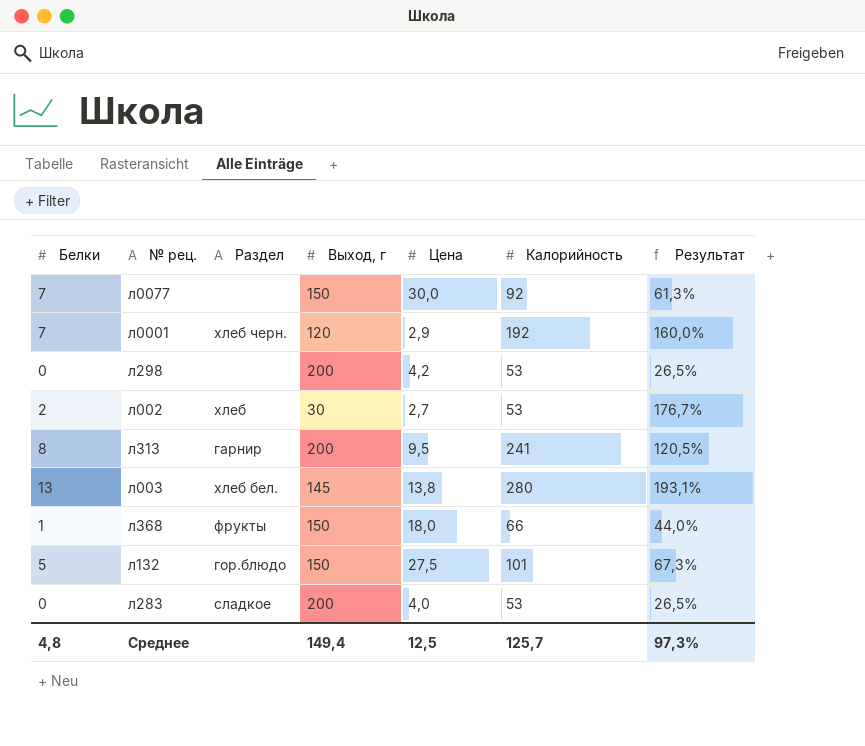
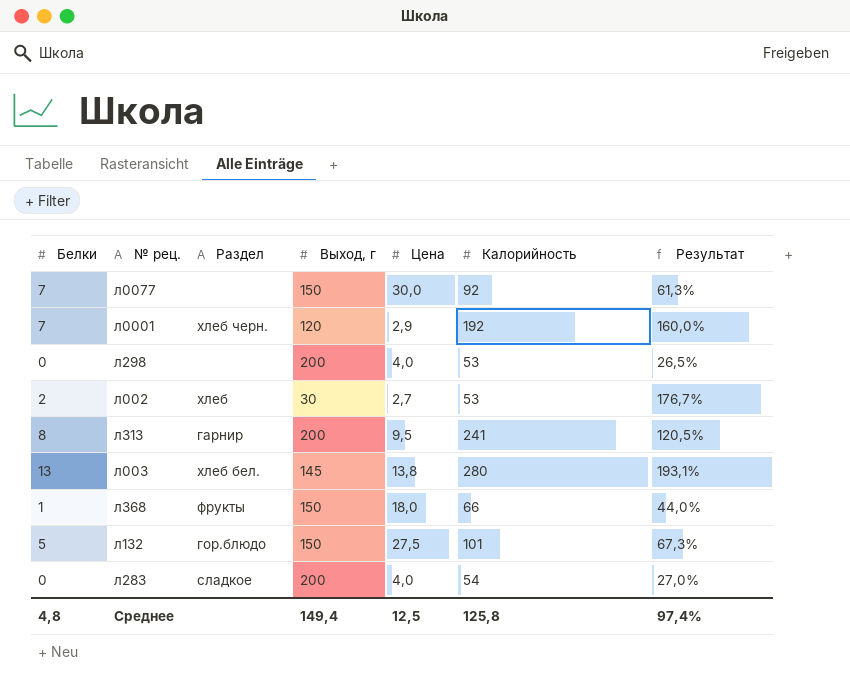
л298 | Цена: 4,2 -> 4,0
л283 | Калорийность: 53 -> 54
л283 | Результат: 26,5% -> 27,0%
Среднее | Калорийность: 125,7 -> 125,8
Среднее | Результат: 97,3% -> 97,4%

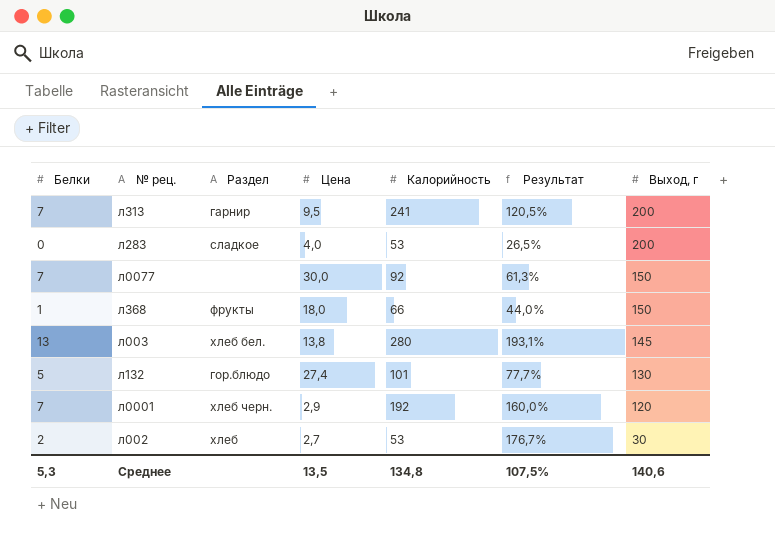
row order: none -> Выход, г descending
column Выход, г | position: 4 -> 7
row л298: 0 | none | 200 | 4,0 | 53 | 26,5% -> none
л313 | Белки: 8 -> 7
л283 | Калорийность: 54 -> 53
л283 | Результат: 27,0% -> 26,5%
л132 | Цена: 27,5 -> 27,4
л132 | Результат: 67,3% -> 77,7%
л132 | Выход, г: 150 -> 130
Среднее | Белки: 4,8 -> 5,3
Среднее | Цена: 12,5 -> 13,5
Среднее | Калорийность: 125,8 -> 134,8
Среднее | Результат: 97,4% -> 107,5%
Среднее | Выход, г: 149,4 -> 140,6

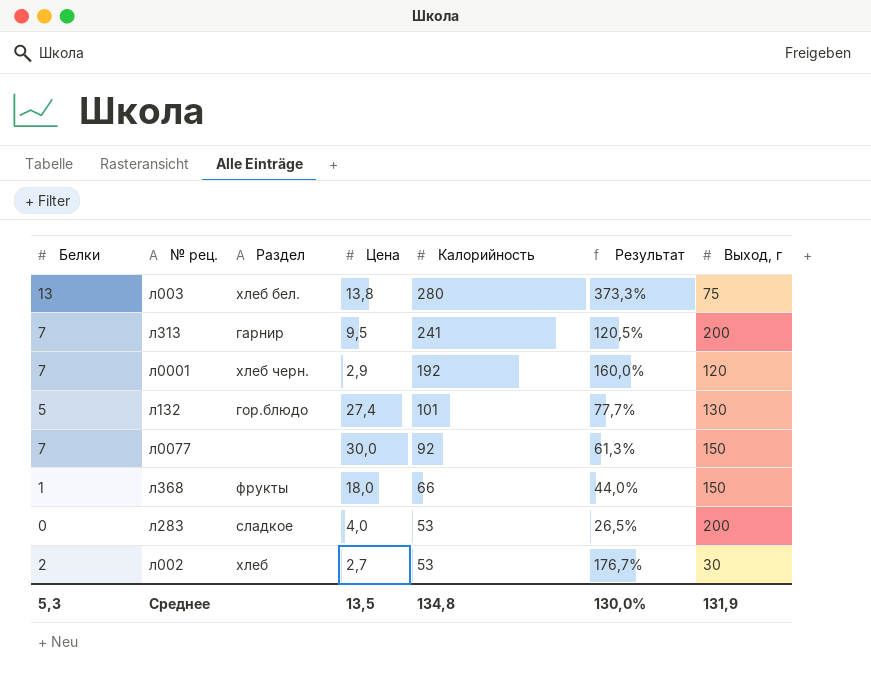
row order: Выход, г descending -> Калорийность descending
л003 | Результат: 193,1% -> 373,3%
л003 | Выход, г: 145 -> 75
Среднее | Результат: 107,5% -> 130,0%
Среднее | Выход, г: 140,6 -> 131,9

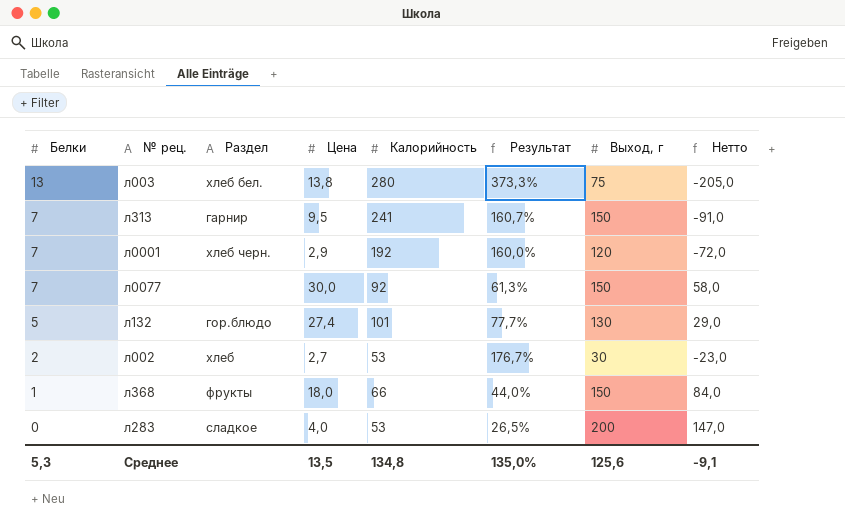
row order: Калорийность descending -> Белки descending
column Нетто | formula: none -> [Выход, г] - [Калорийность]
л313 | Результат: 120,5% -> 160,7%
л313 | Выход, г: 200 -> 150
Среднее | Результат: 130,0% -> 135,0%
Среднее | Выход, г: 131,9 -> 125,6

